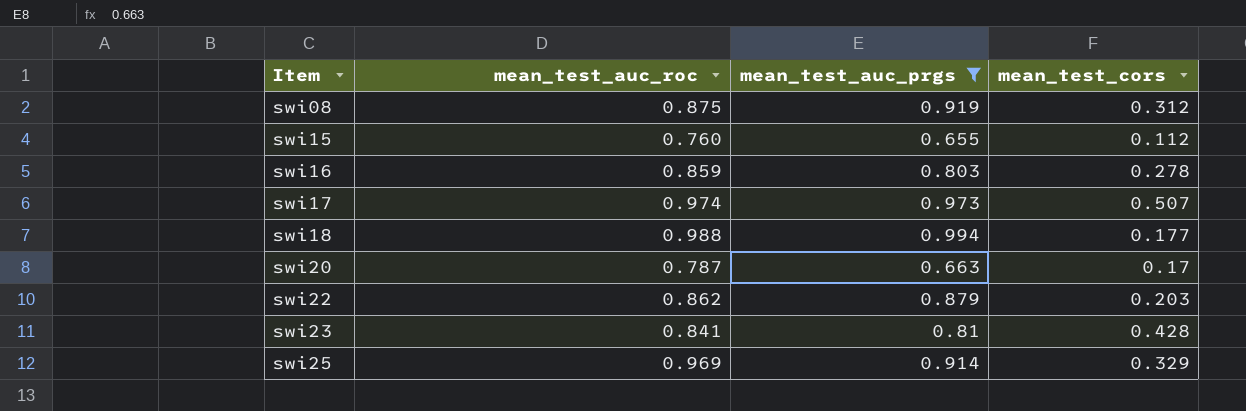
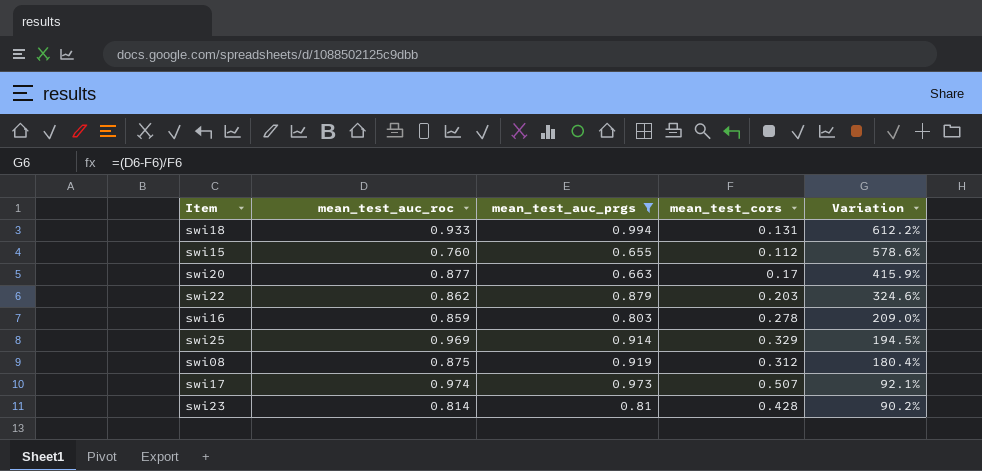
row order: Item ascending -> Variation descending
column Variation | formula: none -> ([mean_test_auc_roc] - [mean_test_cors]) / [mean_test_cors]
swi18 | mean_test_auc_roc: 0.988 -> 0.933
swi18 | mean_test_cors: 0.177 -> 0.131
swi20 | mean_test_auc_roc: 0.787 -> 0.877
swi23 | mean_test_auc_roc: 0.841 -> 0.814

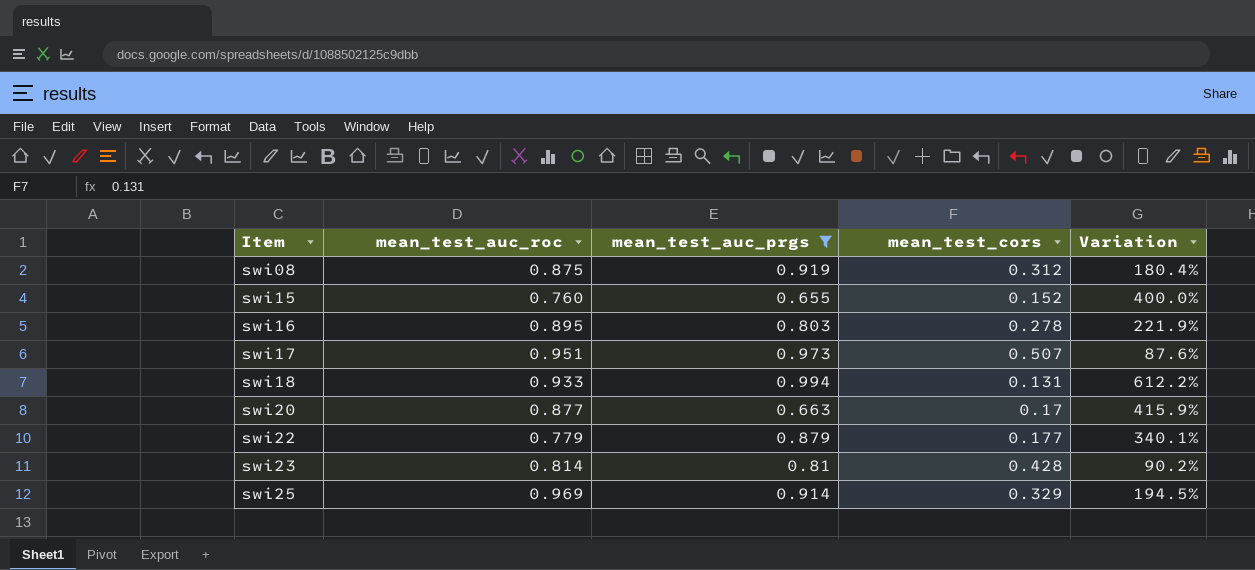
row order: Variation descending -> Item ascending
swi15 | mean_test_cors: 0.112 -> 0.152
swi15 | Variation: 578.6% -> 400.0%
swi16 | mean_test_auc_roc: 0.859 -> 0.895
swi16 | Variation: 209.0% -> 221.9%
swi17 | mean_test_auc_roc: 0.974 -> 0.951
swi17 | Variation: 92.1% -> 87.6%
swi22 | mean_test_auc_roc: 0.862 -> 0.779
swi22 | mean_test_cors: 0.203 -> 0.177
swi22 | Variation: 324.6% -> 340.1%

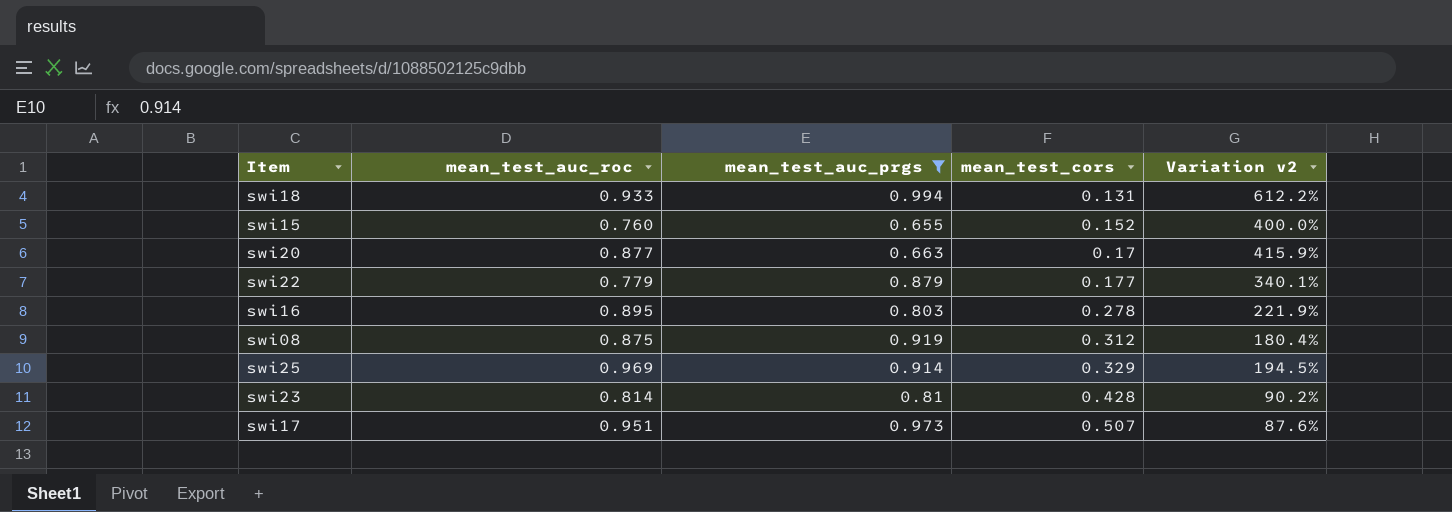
row order: Item ascending -> mean_test_cors ascending
column name: Variation -> Variation v2

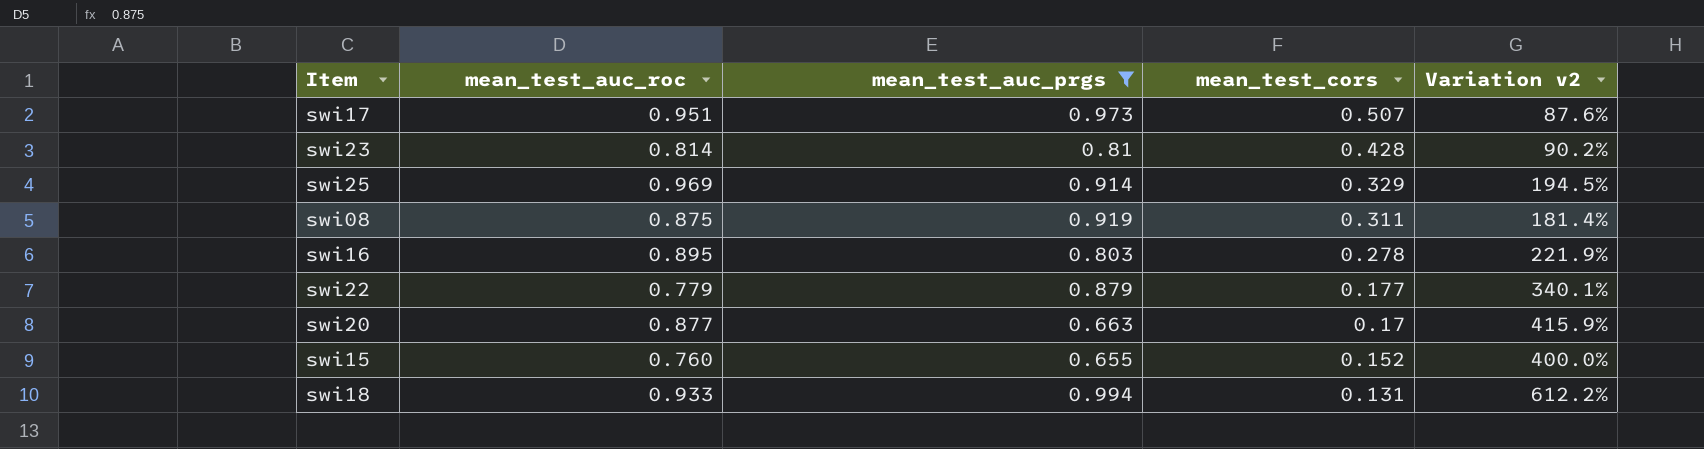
row order: mean_test_cors ascending -> mean_test_cors descending
swi08 | mean_test_cors: 0.312 -> 0.311
swi08 | Variation v2: 180.4% -> 181.4%

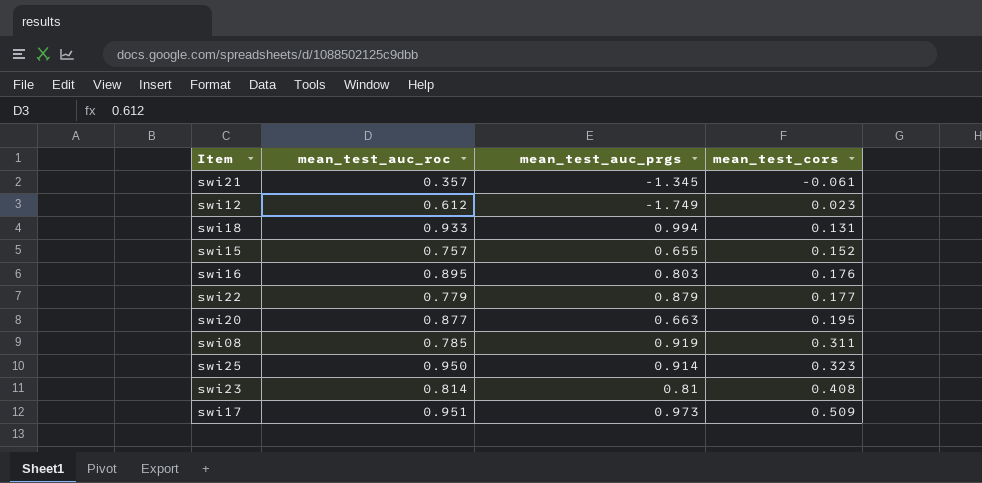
filter: mean_test_auc_prgs >= 0.655 -> none
row order: mean_test_cors descending -> mean_test_cors ascending
column Variation v2 | formula: ([mean_test_auc_roc] - [mean_test_cors]) / [mean_test_cors] -> none
swi15 | mean_test_auc_roc: 0.760 -> 0.757
swi16 | mean_test_cors: 0.278 -> 0.176
swi20 | mean_test_cors: 0.17 -> 0.195
swi08 | mean_test_auc_roc: 0.875 -> 0.785
swi25 | mean_test_auc_roc: 0.969 -> 0.950
swi25 | mean_test_cors: 0.329 -> 0.323
swi23 | mean_test_cors: 0.428 -> 0.408
swi17 | mean_test_cors: 0.507 -> 0.509

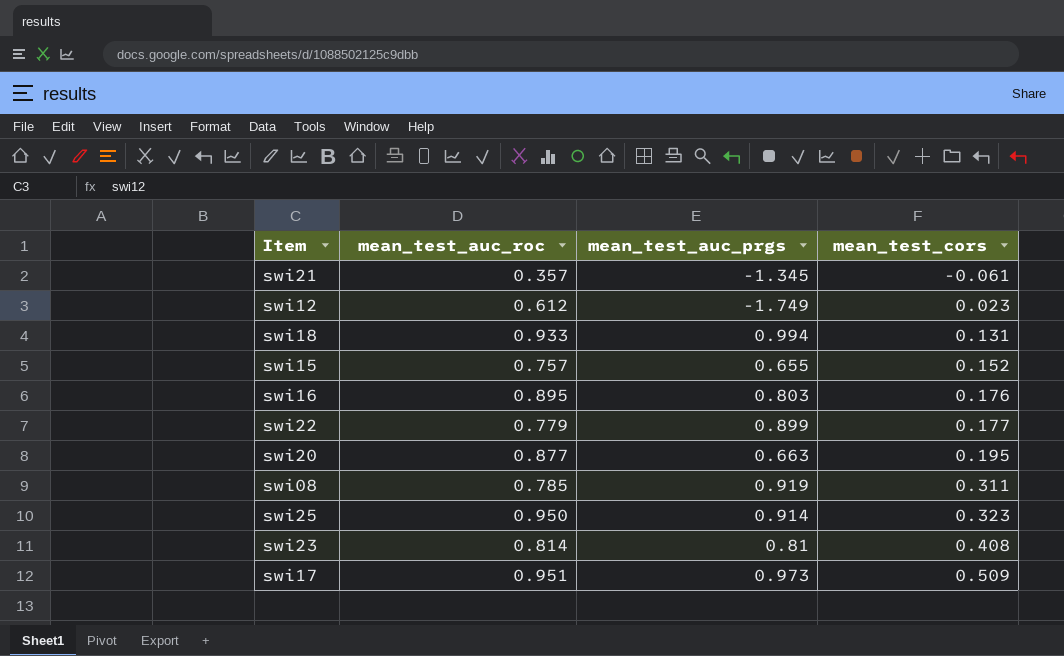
swi22 | mean_test_auc_prgs: 0.879 -> 0.899

